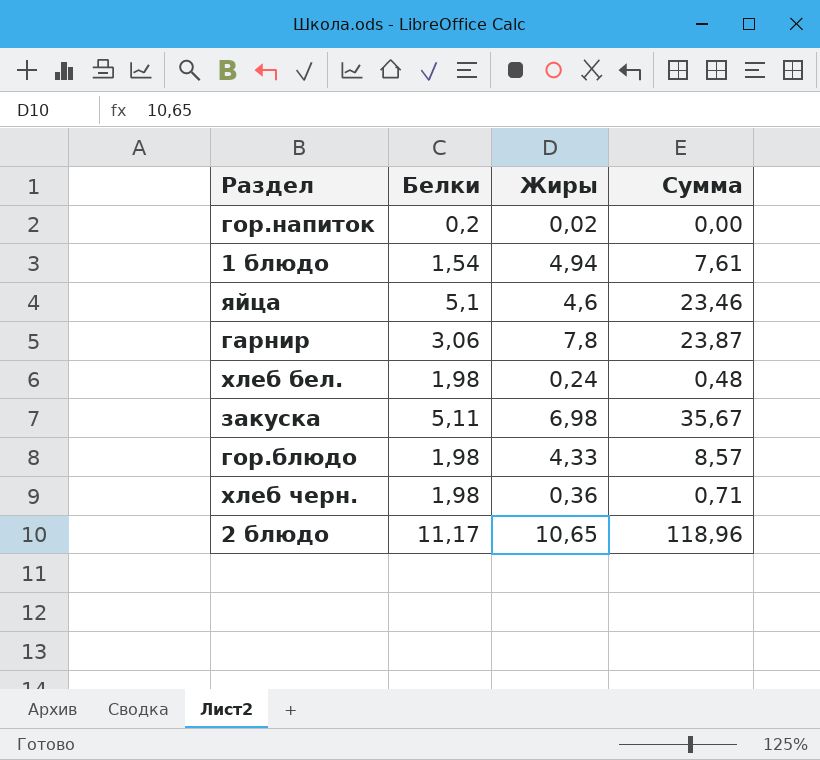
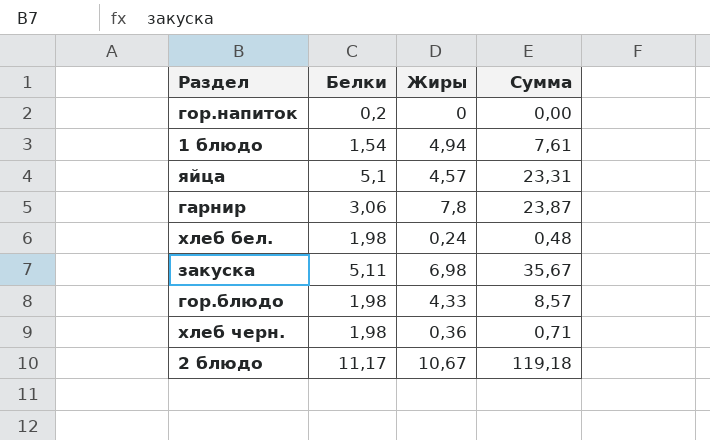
гор.напиток | Жиры: 0,02 -> 0
яйца | Жиры: 4,6 -> 4,57
яйца | Сумма: 23,46 -> 23,31
2 блюдо | Жиры: 10,65 -> 10,67
2 блюдо | Сумма: 118,96 -> 119,18

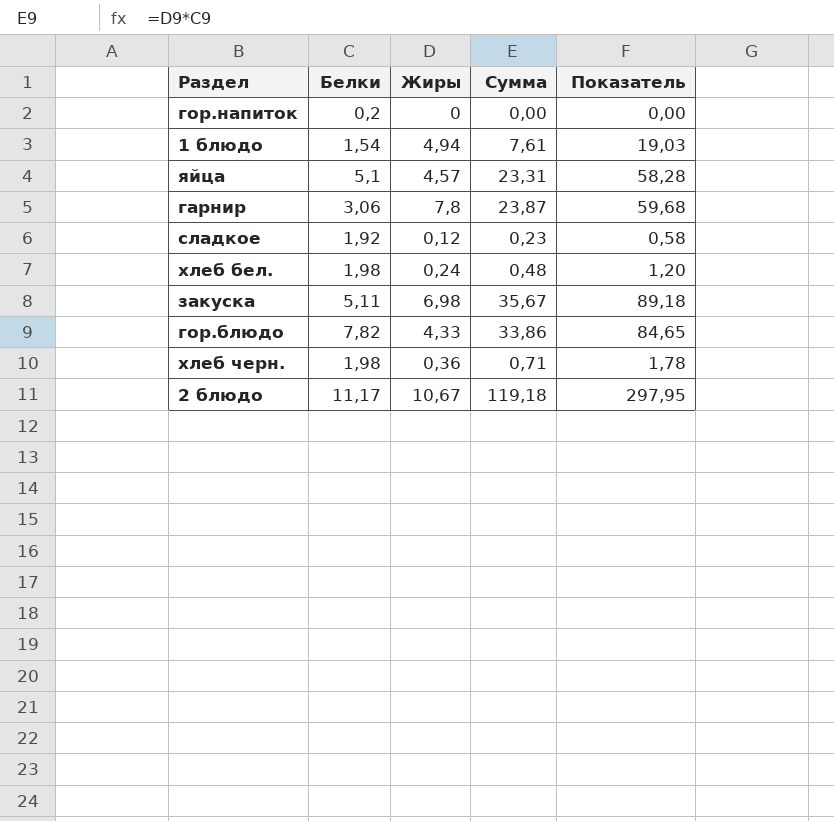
column Показатель | formula: none -> [Сумма] * 2,5
row сладкое: none -> 1,92 | 0,12 | 0,23 | 0,58
гор.блюдо | Белки: 1,98 -> 7,82
гор.блюдо | Сумма: 8,57 -> 33,86

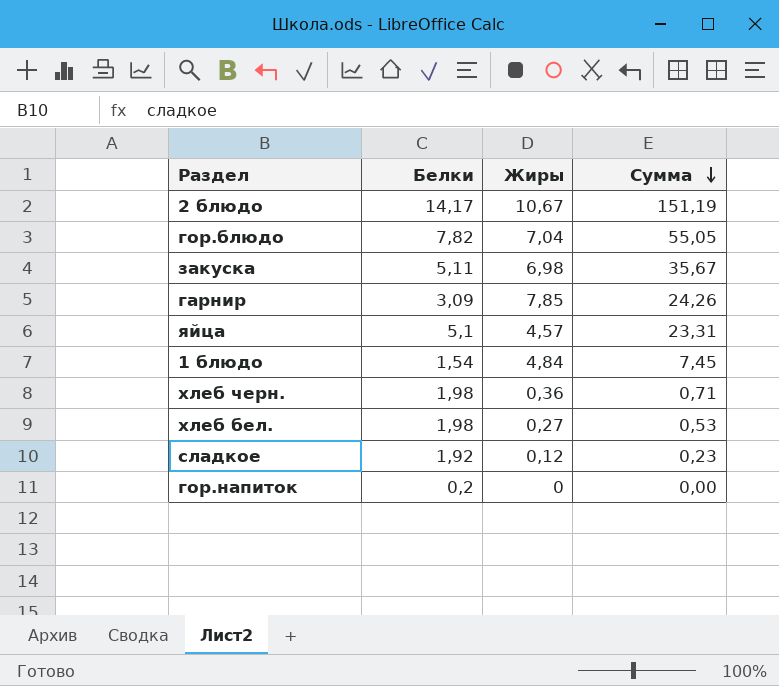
row order: none -> Сумма descending
column Показатель | formula: [Сумма] * 2,5 -> none
2 блюдо | Белки: 11,17 -> 14,17
2 блюдо | Сумма: 119,18 -> 151,19
гор.блюдо | Жиры: 4,33 -> 7,04
гор.блюдо | Сумма: 33,86 -> 55,05
гарнир | Белки: 3,06 -> 3,09
гарнир | Жиры: 7,8 -> 7,85
гарнир | Сумма: 23,87 -> 24,26
1 блюдо | Жиры: 4,94 -> 4,84
1 блюдо | Сумма: 7,61 -> 7,45
хлеб бел. | Жиры: 0,24 -> 0,27
хлеб бел. | Сумма: 0,48 -> 0,53

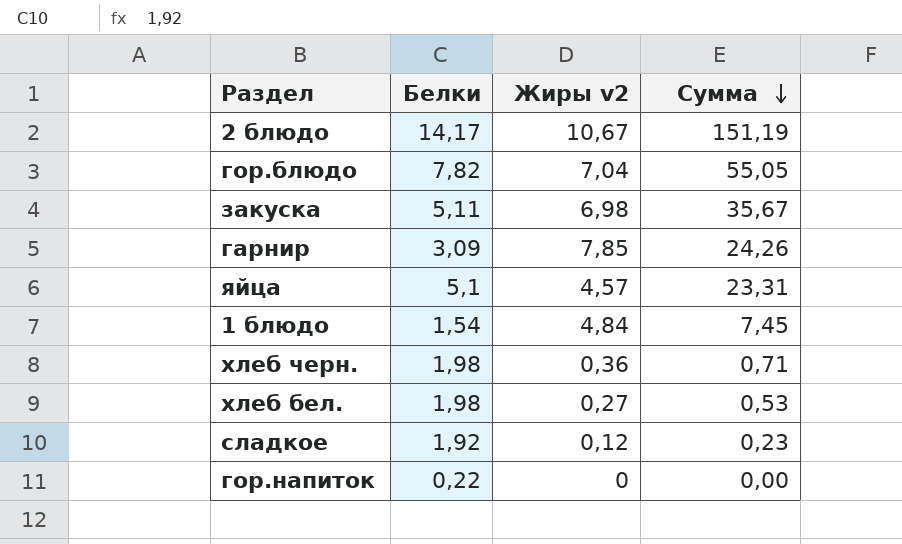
column name: Жиры -> Жиры v2
гор.напиток | Белки: 0,2 -> 0,22

